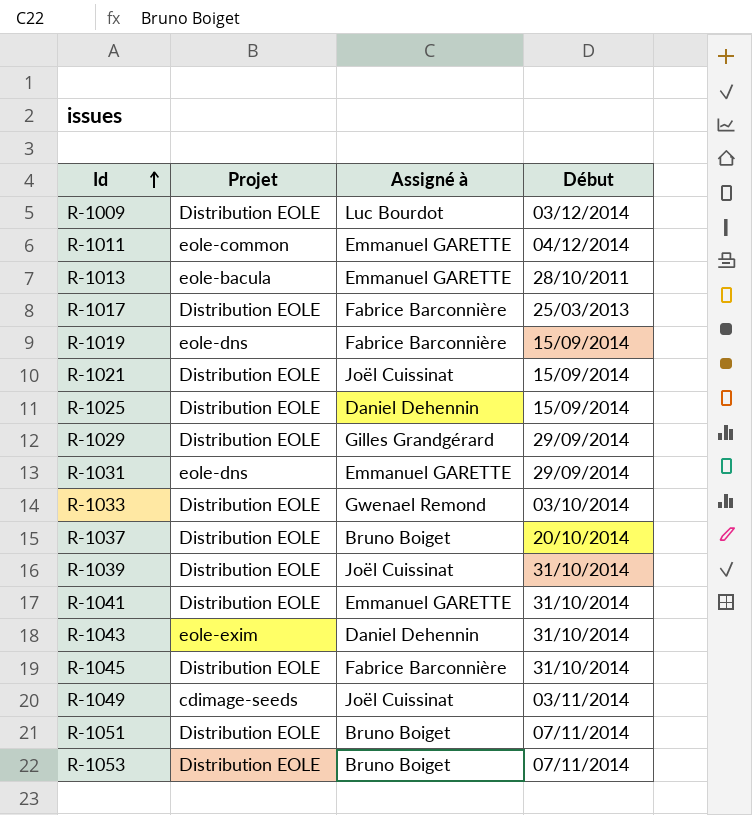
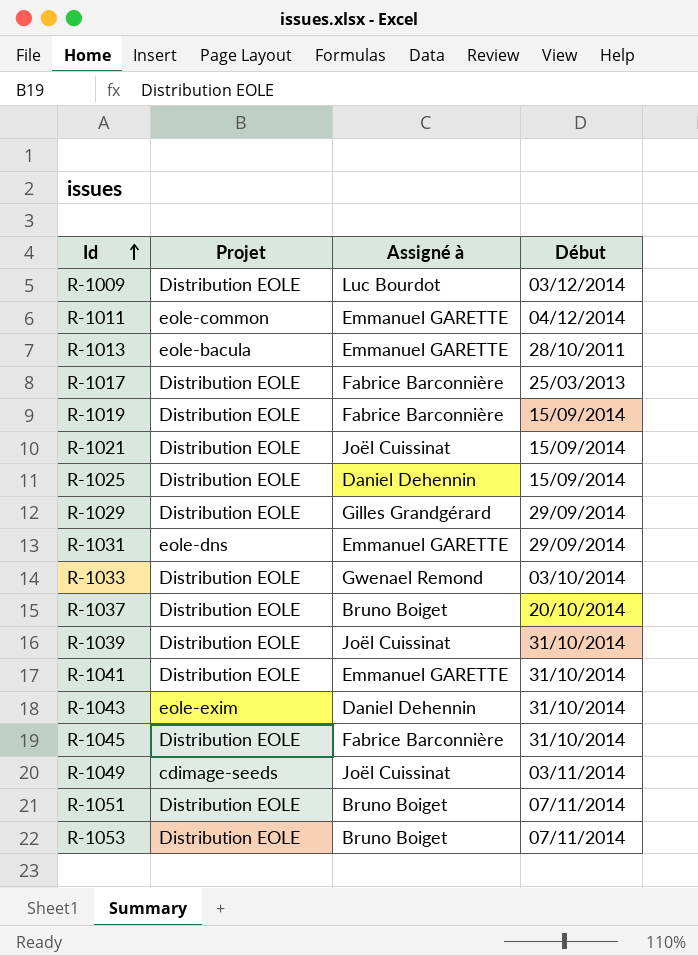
R-1019 | Projet: eole-dns -> Distribution EOLE

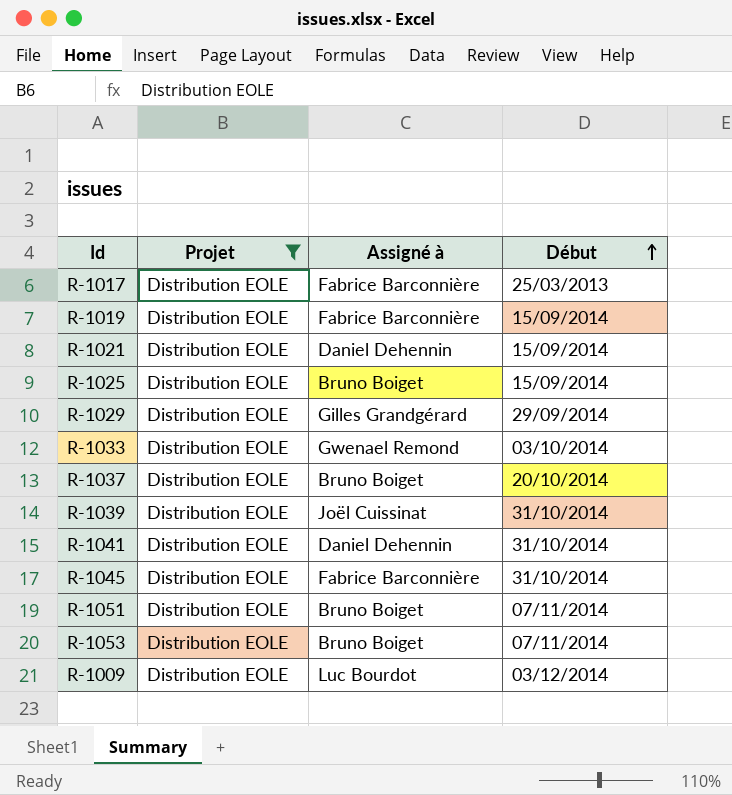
filter: none -> Projet = Distribution EOLE
row order: Id ascending -> Début ascending
R-1021 | Assigné à: Joël Cuissinat -> Daniel Dehennin
R-1025 | Assigné à: Daniel Dehennin -> Bruno Boiget
R-1041 | Assigné à: Emmanuel GARETTE -> Daniel Dehennin

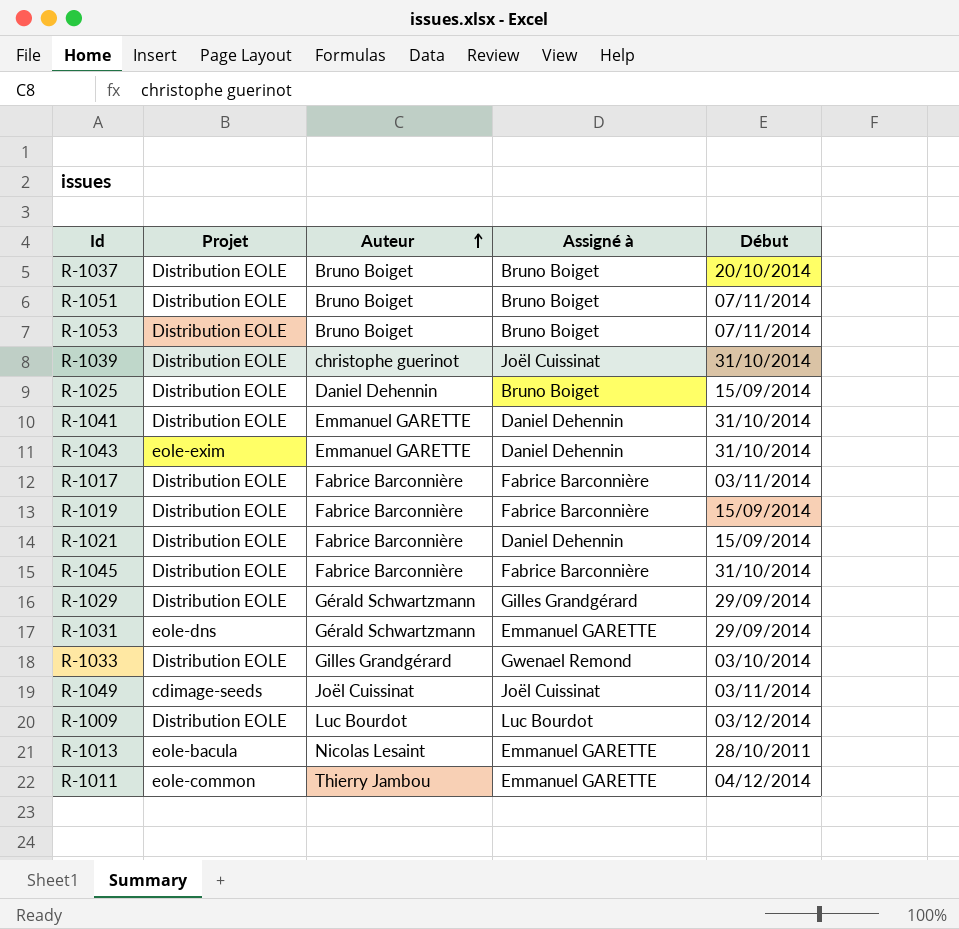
filter: Projet = Distribution EOLE -> none
row order: Début ascending -> Auteur ascending
column Auteur | position: none -> 3
R-1017 | Début: 25/03/2013 -> 03/11/2014

